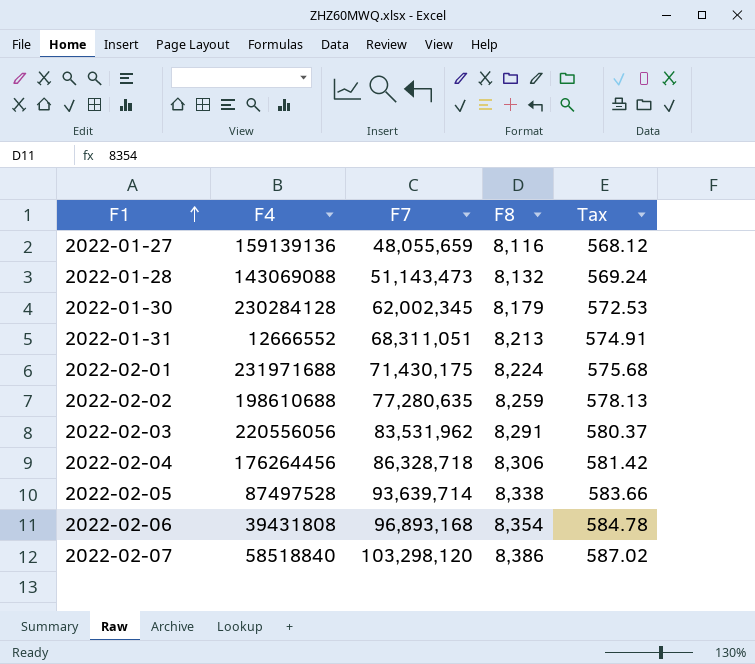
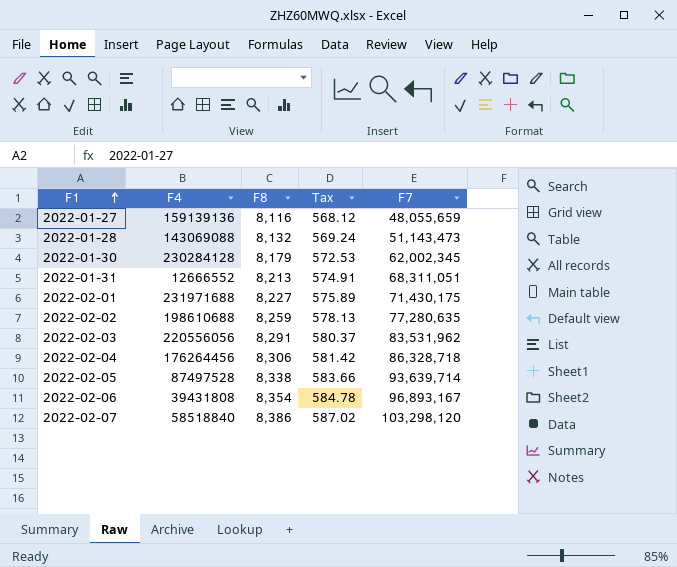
column F7 | position: 3 -> 5
2022-02-01 | F8: 8,224 -> 8,227
2022-02-01 | Tax: 575.68 -> 575.89
2022-02-06 | F7: 96,893,168 -> 96,893,167

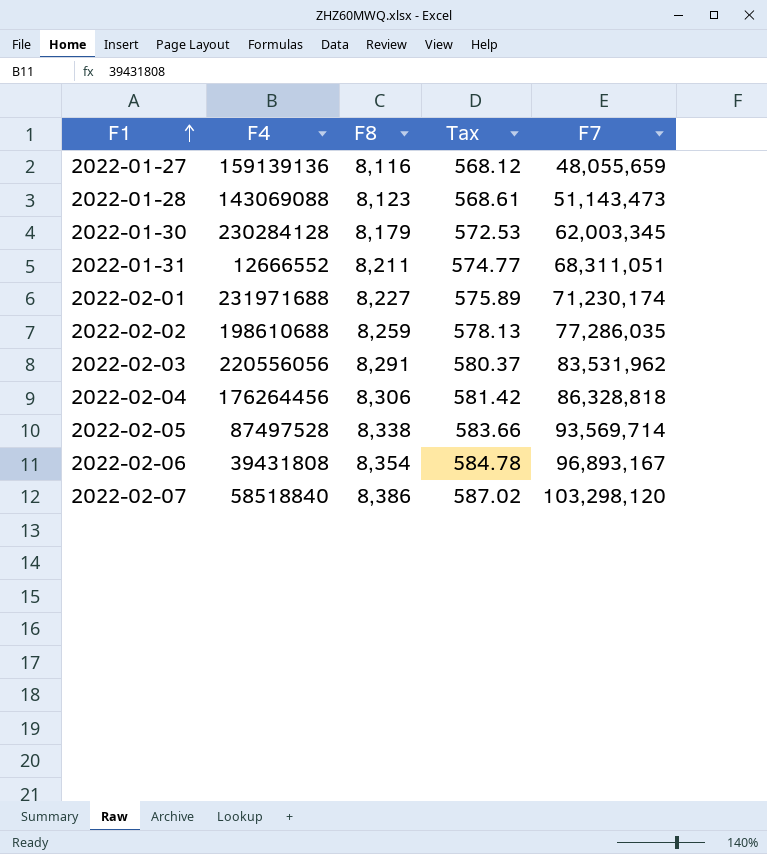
2022-01-28 | F8: 8,132 -> 8,123
2022-01-28 | Tax: 569.24 -> 568.61
2022-01-30 | F7: 62,002,345 -> 62,003,345
2022-01-31 | F8: 8,213 -> 8,211
2022-01-31 | Tax: 574.91 -> 574.77
2022-02-01 | F7: 71,430,175 -> 71,230,174
2022-02-02 | F7: 77,280,635 -> 77,286,035
2022-02-04 | F7: 86,328,718 -> 86,328,818
2022-02-05 | F7: 93,639,714 -> 93,569,714

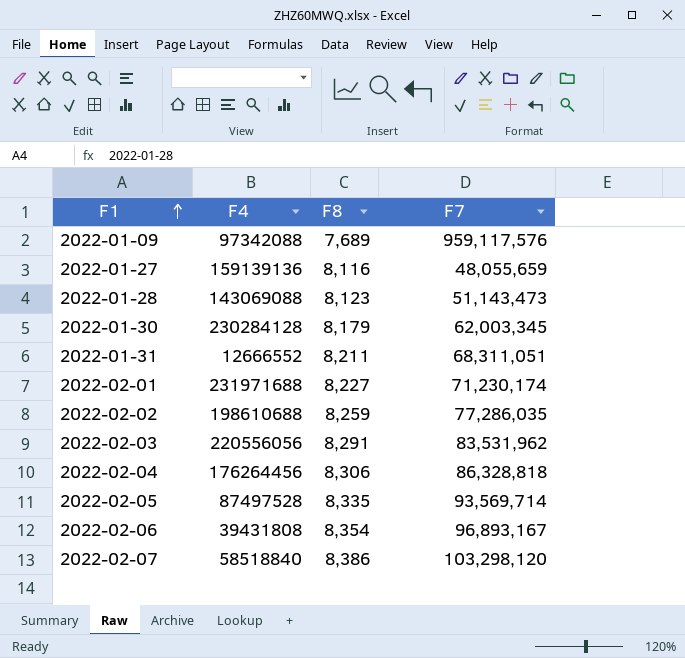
column Tax | formula: [F8] * 0.07 -> none
row 2022-01-09: none -> 97342088 | 7,689 | 959,117,576
2022-02-05 | F8: 8,338 -> 8,335

